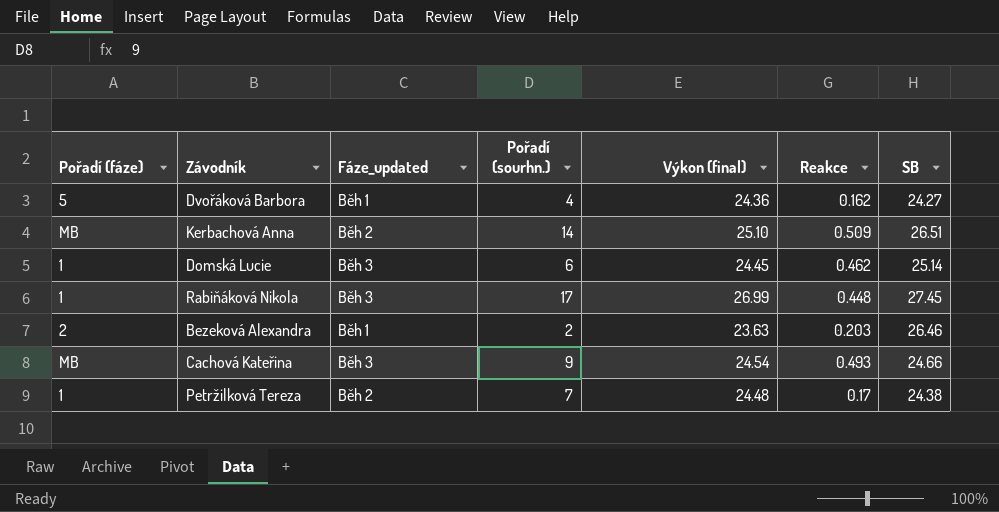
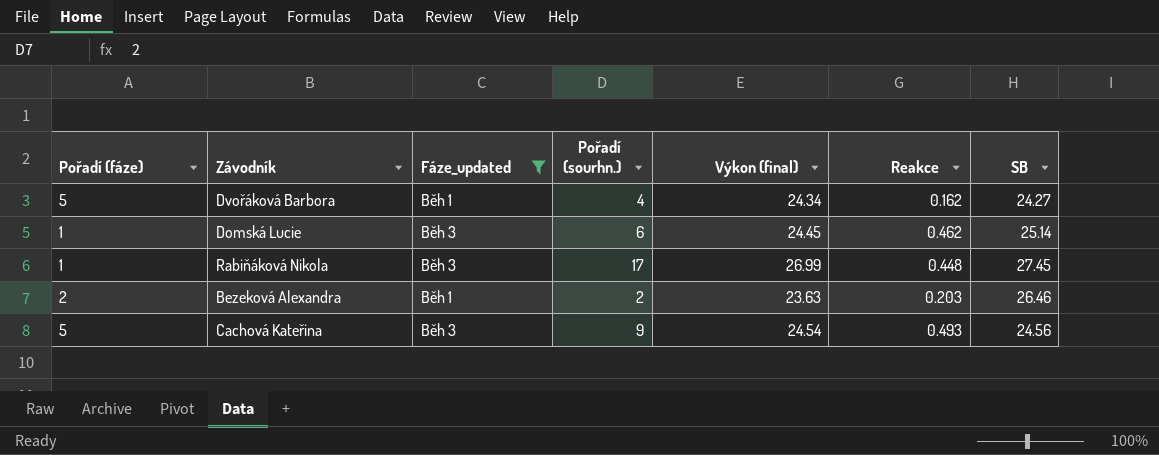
filter: none -> Fáze_updated != Běh 2
Dvořáková Barbora | Výkon (final): 24.36 -> 24.34
Cachová Kateřina | Pořadí (fáze): MB -> 5
Cachová Kateřina | SB: 24.66 -> 24.56

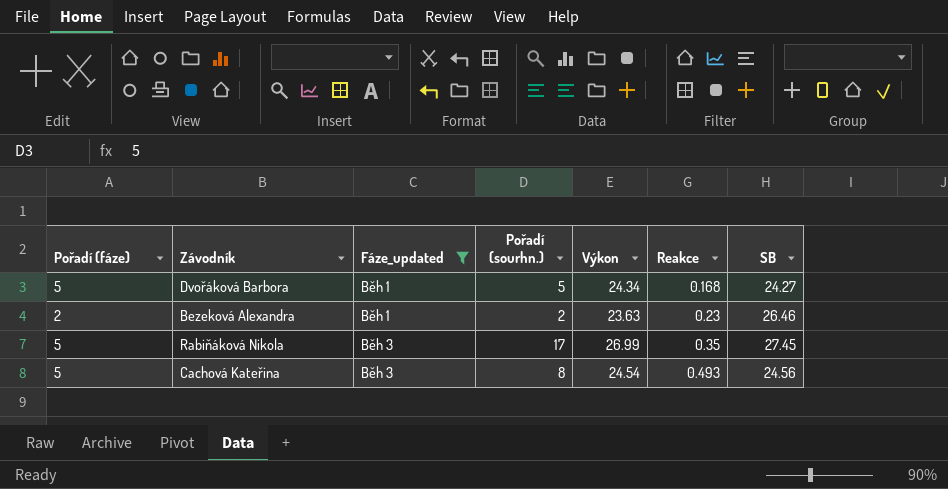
row order: none -> Fáze_updated ascending
column name: Výkon (final) -> Výkon
row Domská Lucie: 1 | Běh 3 | 6 | 24.45 | 0.462 | 25.14 -> none
Dvořáková Barbora | Pořadí (sourhn.): 4 -> 5
Dvořáková Barbora | Reakce: 0.162 -> 0.168
Bezeková Alexandra | Reakce: 0.203 -> 0.23
Rabiňáková Nikola | Pořadí (fáze): 1 -> 5
Rabiňáková Nikola | Reakce: 0.448 -> 0.35
Cachová Kateřina | Pořadí (sourhn.): 9 -> 8

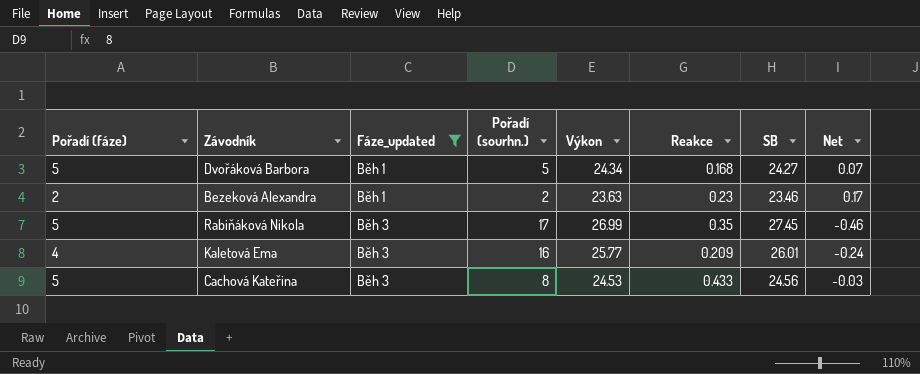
column Net | formula: none -> [Výkon] - [SB]
Bezeková Alexandra | SB: 26.46 -> 23.46
row Kaletová Ema: none -> 4 | Běh 3 | 16 | 25.77 | 0.209 | 26.01 | -0.24
Cachová Kateřina | Výkon: 24.54 -> 24.53
Cachová Kateřina | Reakce: 0.493 -> 0.433

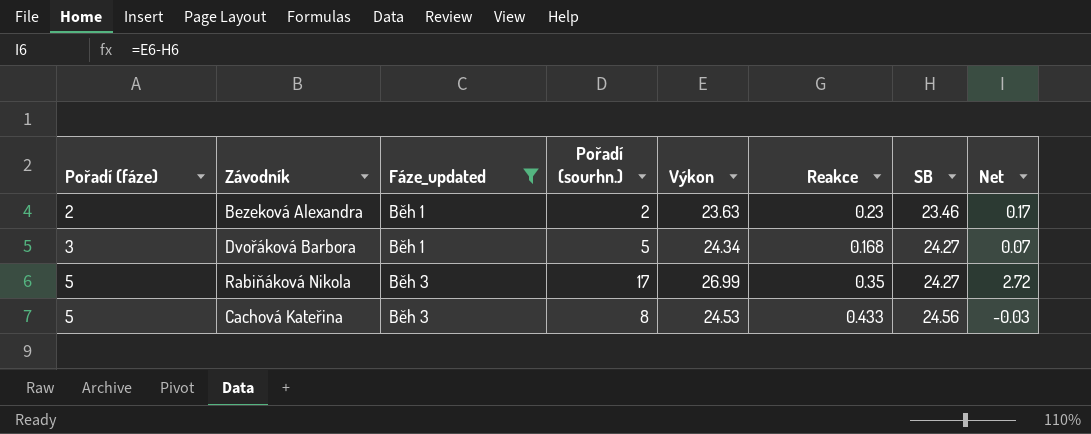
row order: Fáze_updated ascending -> Pořadí (fáze) ascending
row Kaletová Ema: 4 | Běh 3 | 16 | 25.77 | 0.209 | 26.01 | -0.24 -> none
Dvořáková Barbora | Pořadí (fáze): 5 -> 3
Rabiňáková Nikola | SB: 27.45 -> 24.27
Rabiňáková Nikola | Net: -0.46 -> 2.72

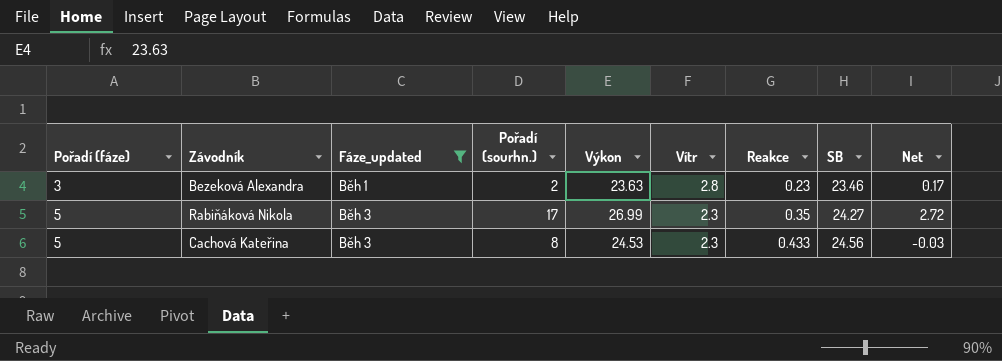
column Vítr | position: none -> 6
row Dvořáková Barbora: 3 | Běh 1 | 5 | 24.34 | 0.168 | 24.27 | 0.07 -> none
Bezeková Alexandra | Pořadí (fáze): 2 -> 3

